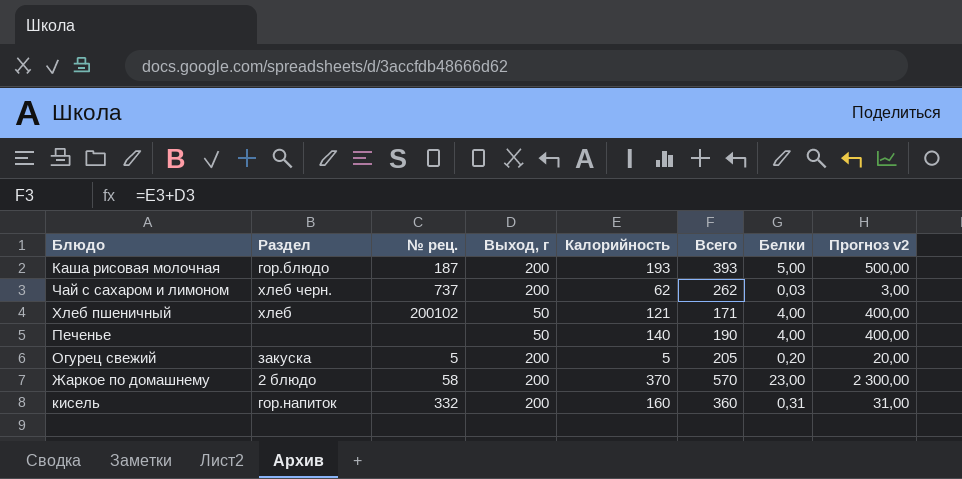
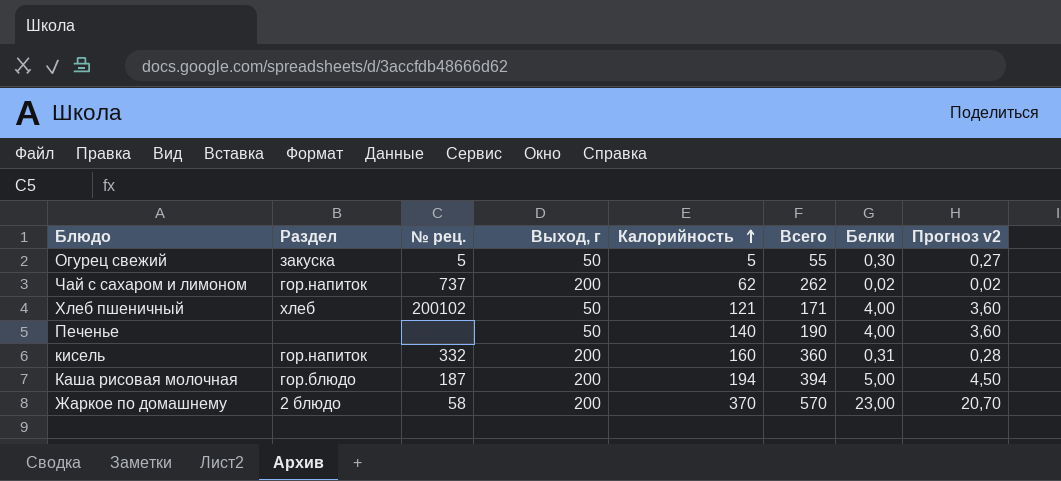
row order: none -> Калорийность ascending
column Прогноз v2 | formula: [Белки] * 100 -> [Белки] * 0,9
Огурец свежий | Выход, г: 200 -> 50
Огурец свежий | Всего: 205 -> 55
Огурец свежий | Белки: 0,20 -> 0,30
Чай с сахаром и лимоном | Раздел: хлеб черн. -> гор.напиток
Чай с сахаром и лимоном | Белки: 0,03 -> 0,02
Каша рисовая молочная | Калорийность: 193 -> 194
Каша рисовая молочная | Всего: 393 -> 394

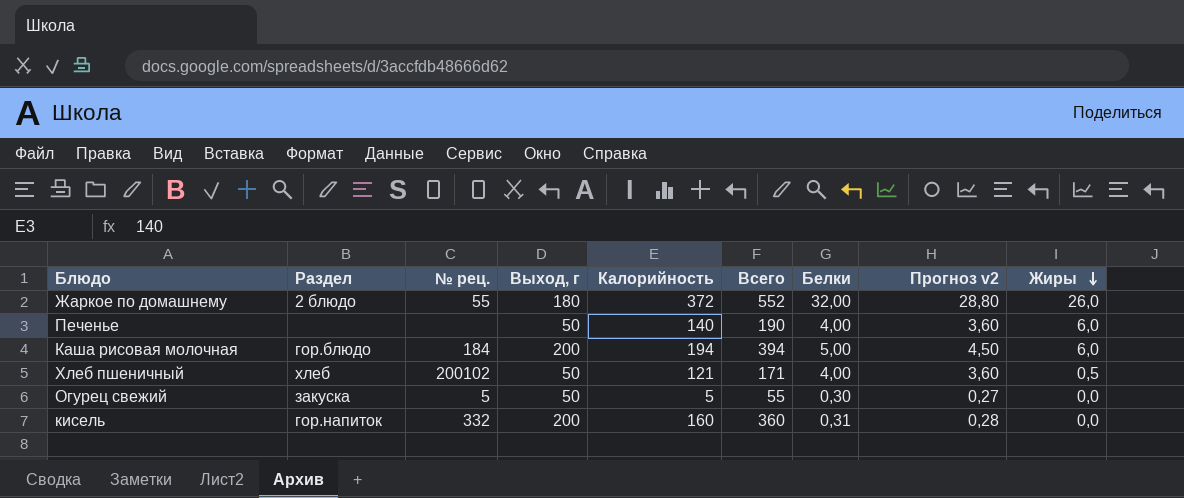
row order: Калорийность ascending -> Жиры descending
column Жиры | position: none -> 9
row Чай с сахаром и лимоном: гор.напиток | 737 | 200 | 62 | 262 | 0,02 | 0,02 -> none
Жаркое по домашнему | № рец.: 58 -> 55
Жаркое по домашнему | Выход, г: 200 -> 180
Жаркое по домашнему | Калорийность: 370 -> 372
Жаркое по домашнему | Всего: 570 -> 552
Жаркое по домашнему | Белки: 23,00 -> 32,00
Жаркое по домашнему | Прогноз v2: 20,70 -> 28,80
Каша рисовая молочная | № рец.: 187 -> 184

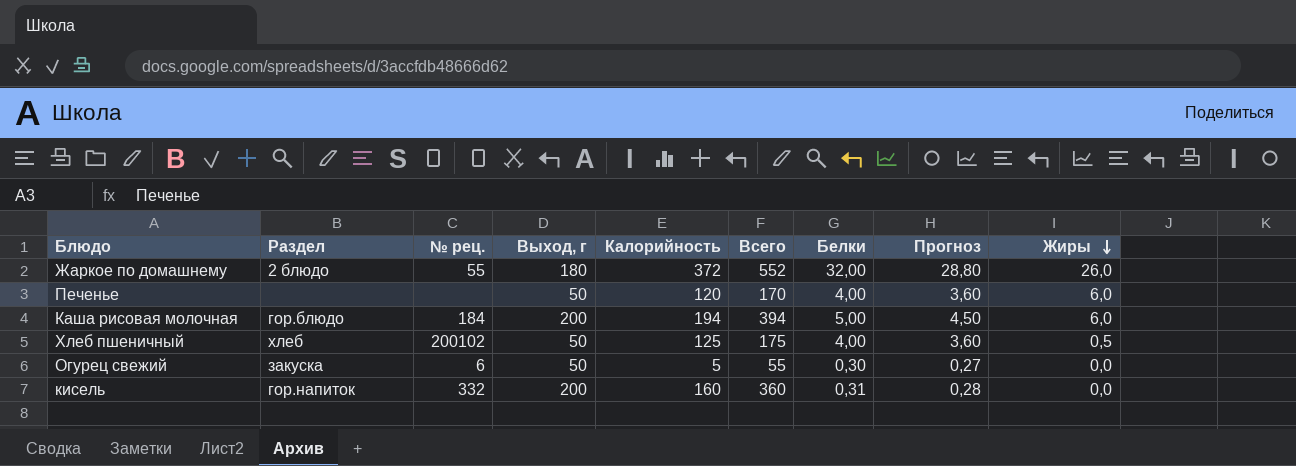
column name: Прогноз v2 -> Прогноз
Печенье | Калорийность: 140 -> 120
Печенье | Всего: 190 -> 170
Хлеб пшеничный | Калорийность: 121 -> 125
Хлеб пшеничный | Всего: 171 -> 175
Огурец свежий | № рец.: 5 -> 6

